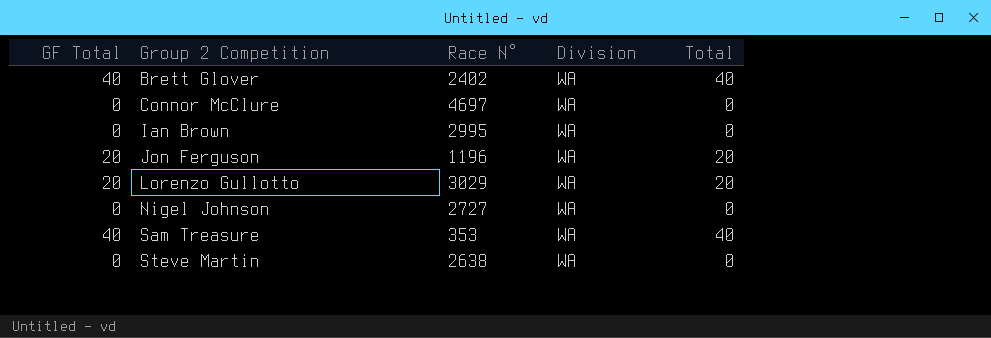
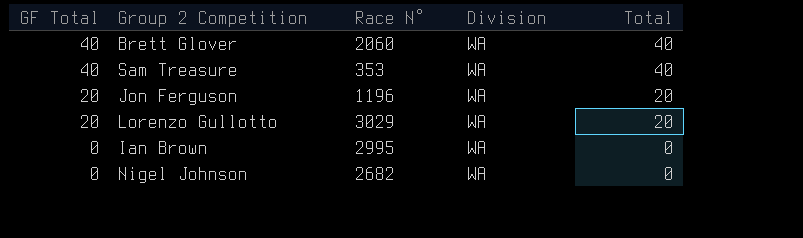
row order: Group 2 Competition ascending -> GF Total descending
row Connor McClure: 0 | 4697 | WA | 0 -> none
row Steve Martin: 0 | 2638 | WA | 0 -> none
Brett Glover | Race N°: 2402 -> 2060
Nigel Johnson | Race N°: 2727 -> 2682

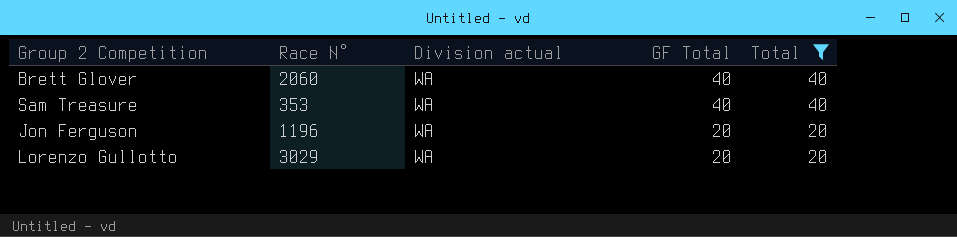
filter: none -> Total != 0
column name: Division -> Division actual
column GF Total | position: 1 -> 4

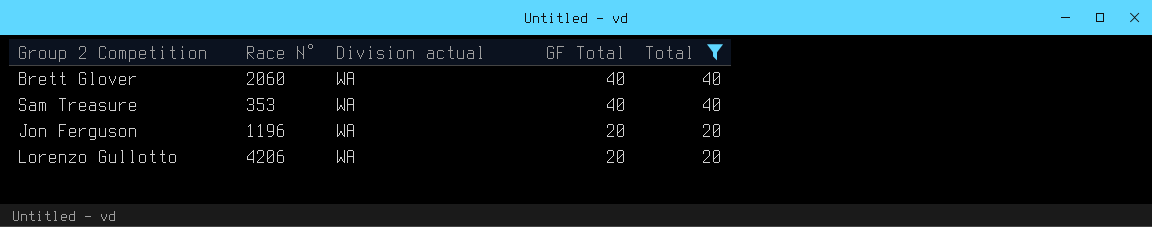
Lorenzo Gullotto | Race N°: 3029 -> 4206

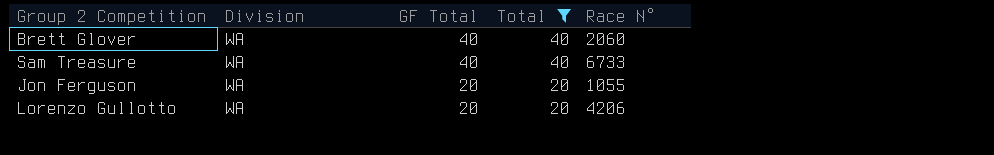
column name: Division actual -> Division
column Race N° | position: 2 -> 5
Sam Treasure | Race N°: 353 -> 6733
Jon Ferguson | Race N°: 1196 -> 1055

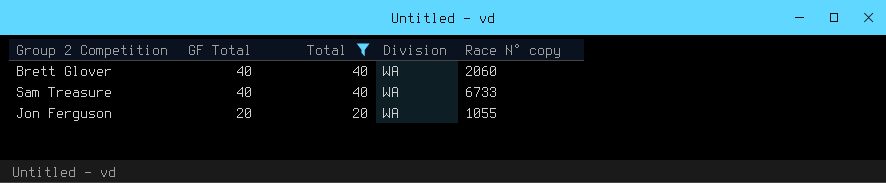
column Division | position: 2 -> 4
column name: Race N° -> Race N° copy
row Lorenzo Gullotto: WA | 20 | 20 | 4206 -> none

